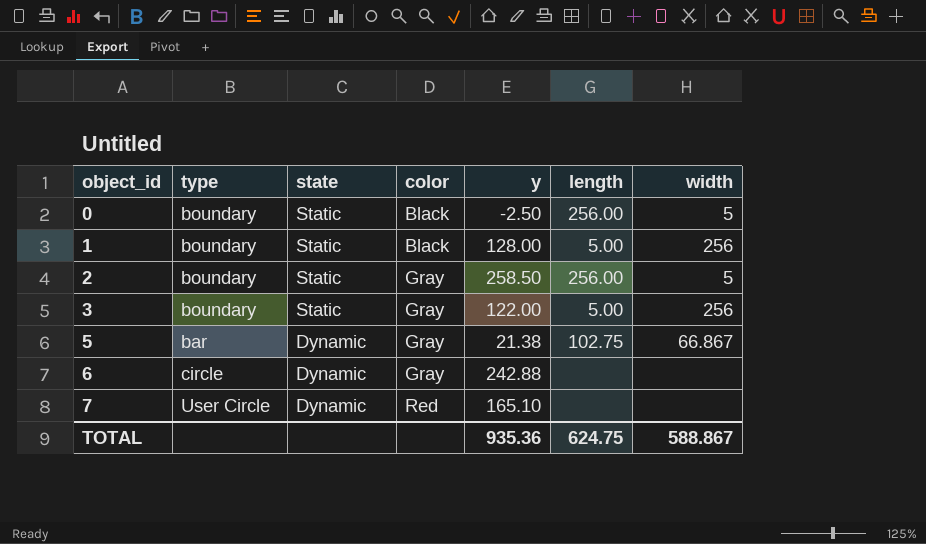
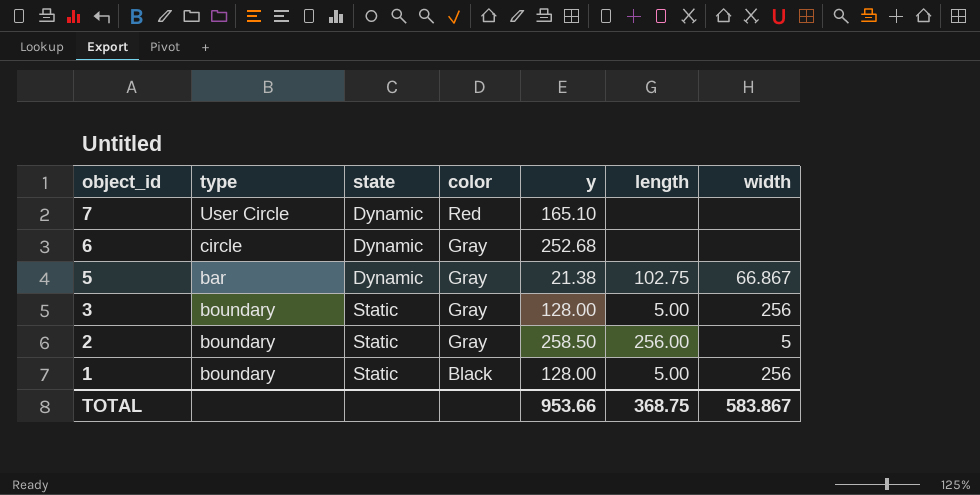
row order: object_id ascending -> object_id descending
row 0: boundary | Static | Black | -2.50 | 256.00 | 5 -> none
6 | y: 242.88 -> 252.68
3 | y: 122.00 -> 128.00
TOTAL | y: 935.36 -> 953.66
TOTAL | length: 624.75 -> 368.75
TOTAL | width: 588.867 -> 583.867

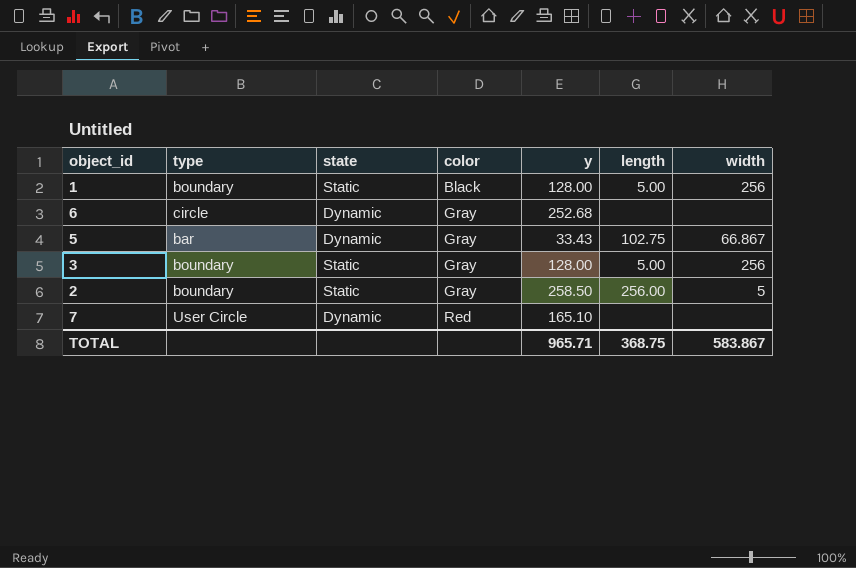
row order: object_id descending -> color ascending
5 | y: 21.38 -> 33.43
TOTAL | y: 953.66 -> 965.71

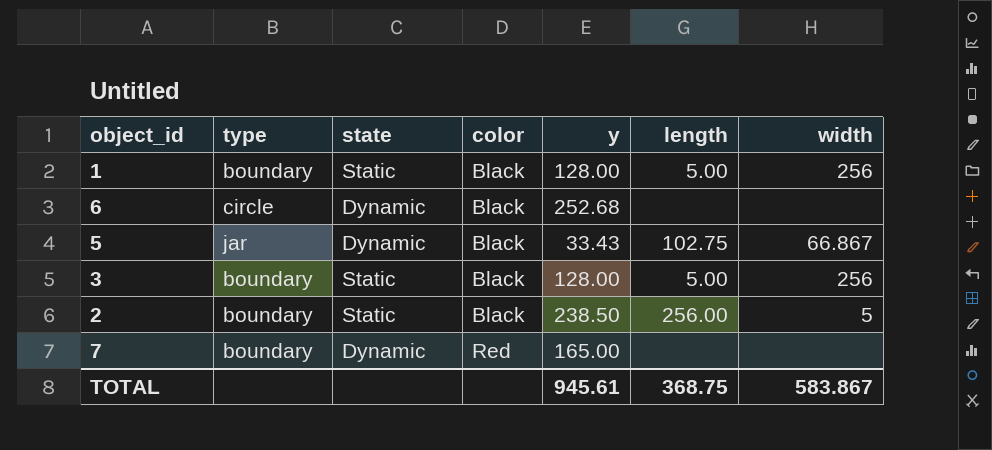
6 | color: Gray -> Black
5 | type: bar -> jar
5 | color: Gray -> Black
3 | color: Gray -> Black
2 | color: Gray -> Black
2 | y: 258.50 -> 238.50
7 | type: User Circle -> boundary
7 | y: 165.10 -> 165.00
TOTAL | y: 965.71 -> 945.61

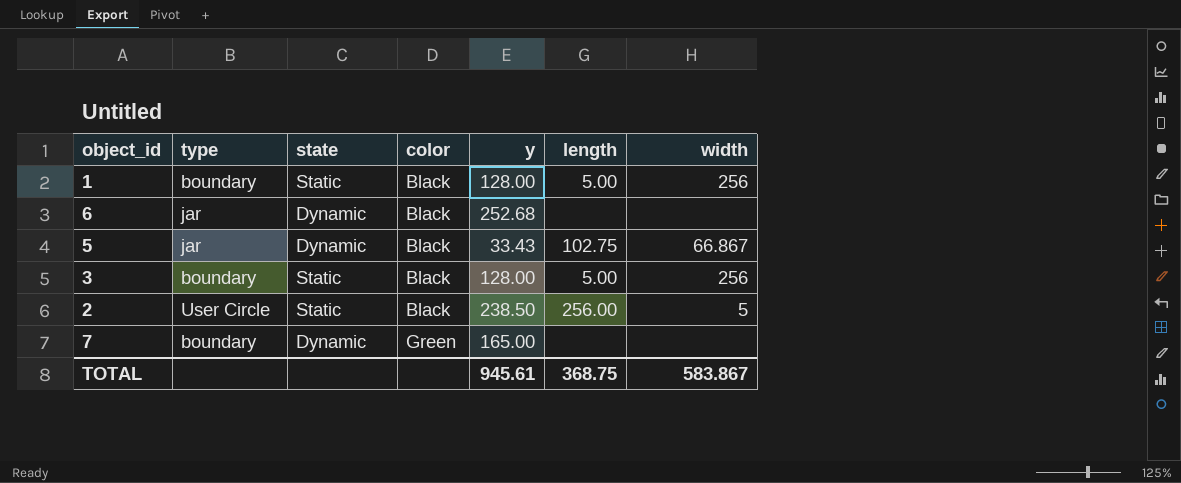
6 | type: circle -> jar
2 | type: boundary -> User Circle
7 | color: Red -> Green

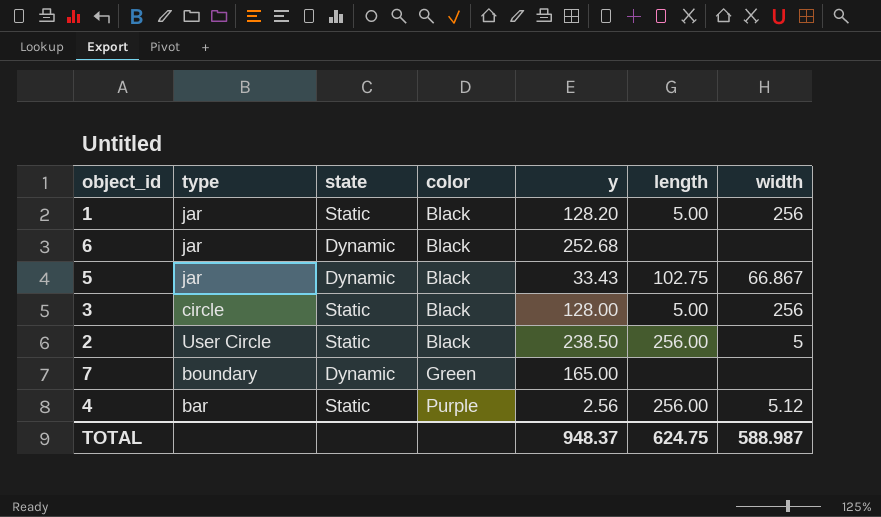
1 | type: boundary -> jar
1 | y: 128.00 -> 128.20
3 | type: boundary -> circle
row 4: none -> bar | Static | Purple | 2.56 | 256.00 | 5.12
TOTAL | y: 945.61 -> 948.37
TOTAL | length: 368.75 -> 624.75
TOTAL | width: 583.867 -> 588.987

